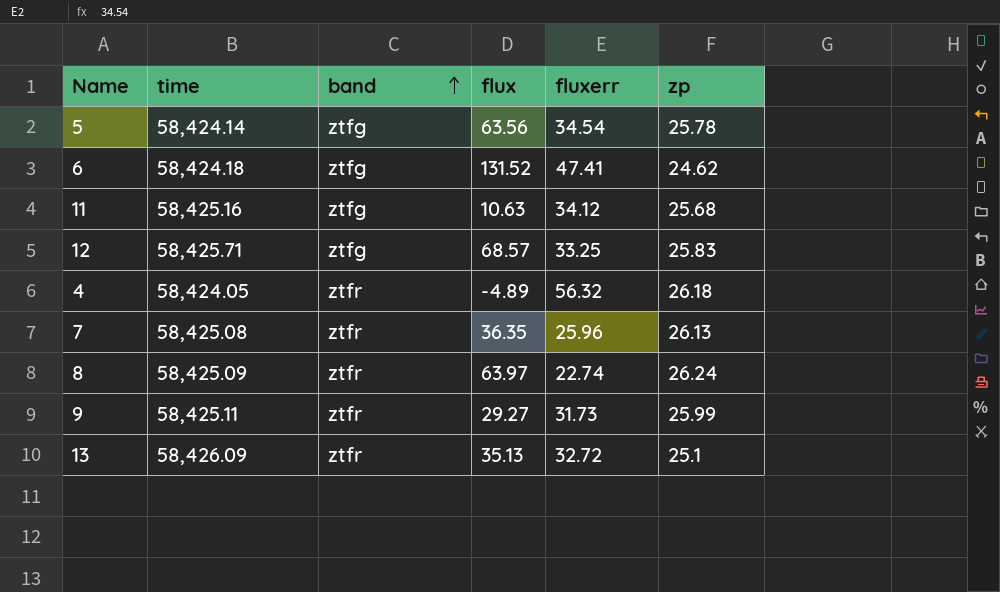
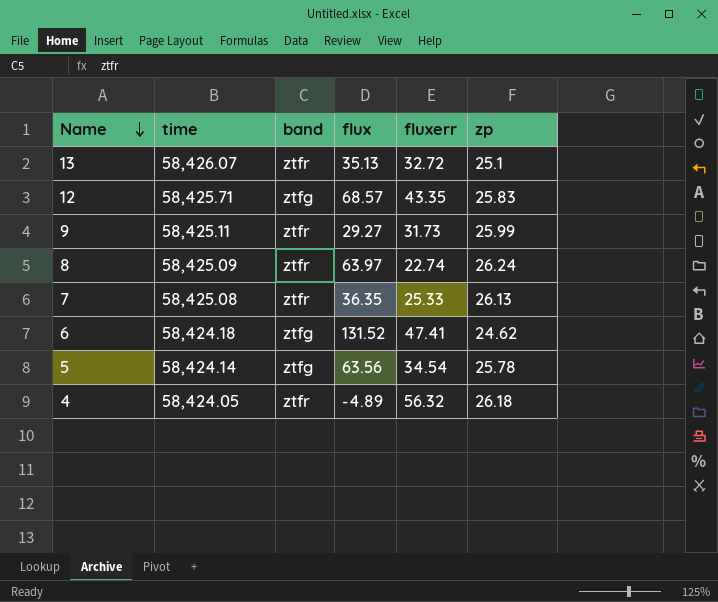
row order: band ascending -> Name descending
row 11: 58,425.16 | ztfg | 10.63 | 34.12 | 25.68 -> none
13 | time: 58,426.09 -> 58,426.07
12 | fluxerr: 33.25 -> 43.35
7 | fluxerr: 25.96 -> 25.33

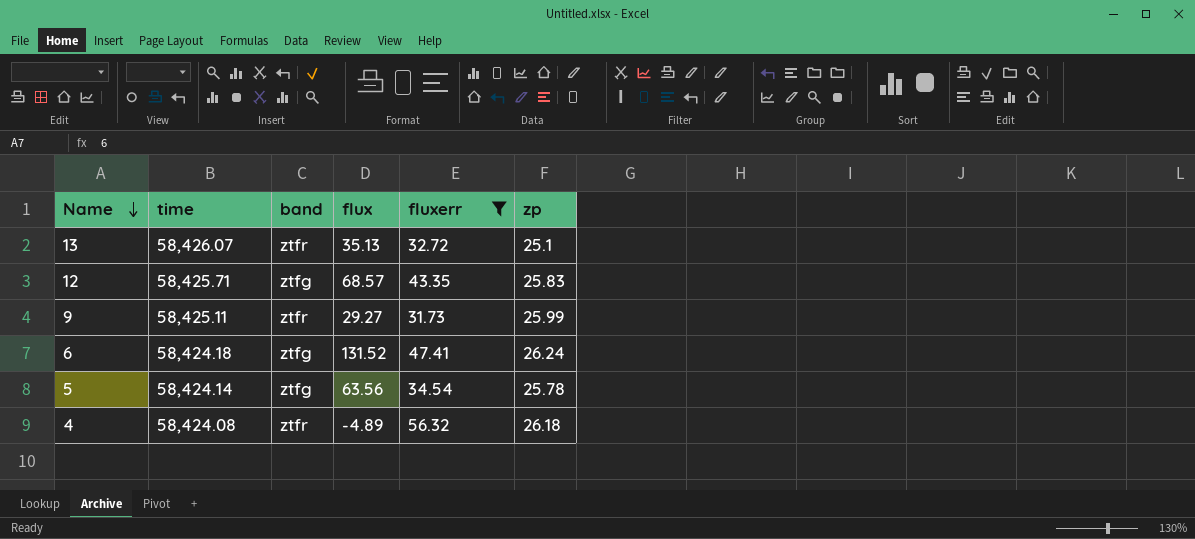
filter: none -> fluxerr >= 31.73
6 | zp: 24.62 -> 26.24
4 | time: 58,424.05 -> 58,424.08

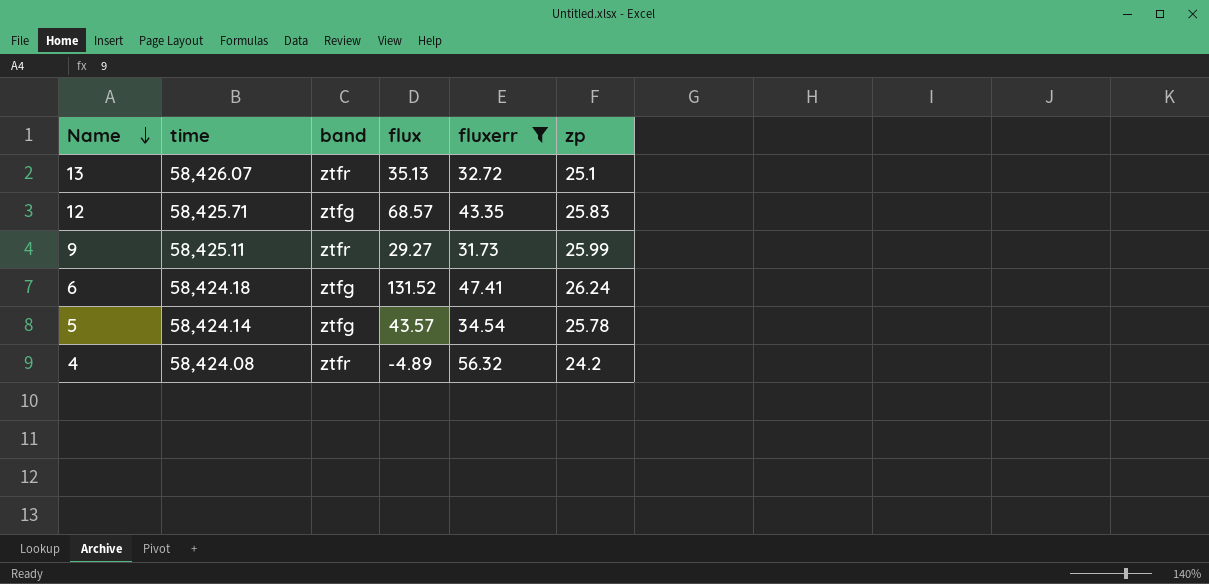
5 | flux: 63.56 -> 43.57
4 | zp: 26.18 -> 24.2

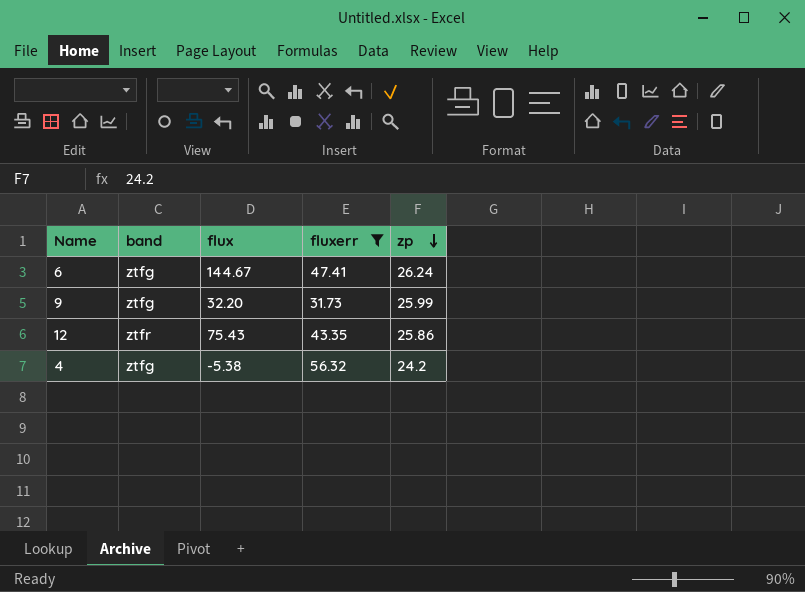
row order: Name descending -> zp descending
column time | position: 2 -> none
row 13: 58,426.07 | ztfr | 35.13 | 32.72 | 25.1 -> none
row 5: 58,424.14 | ztfg | 43.57 | 34.54 | 25.78 -> none
6 | flux: 131.52 -> 144.67
9 | band: ztfr -> ztfg
9 | flux: 29.27 -> 32.20
12 | band: ztfg -> ztfr
12 | flux: 68.57 -> 75.43
12 | zp: 25.83 -> 25.86
4 | band: ztfr -> ztfg
4 | flux: -4.89 -> -5.38

